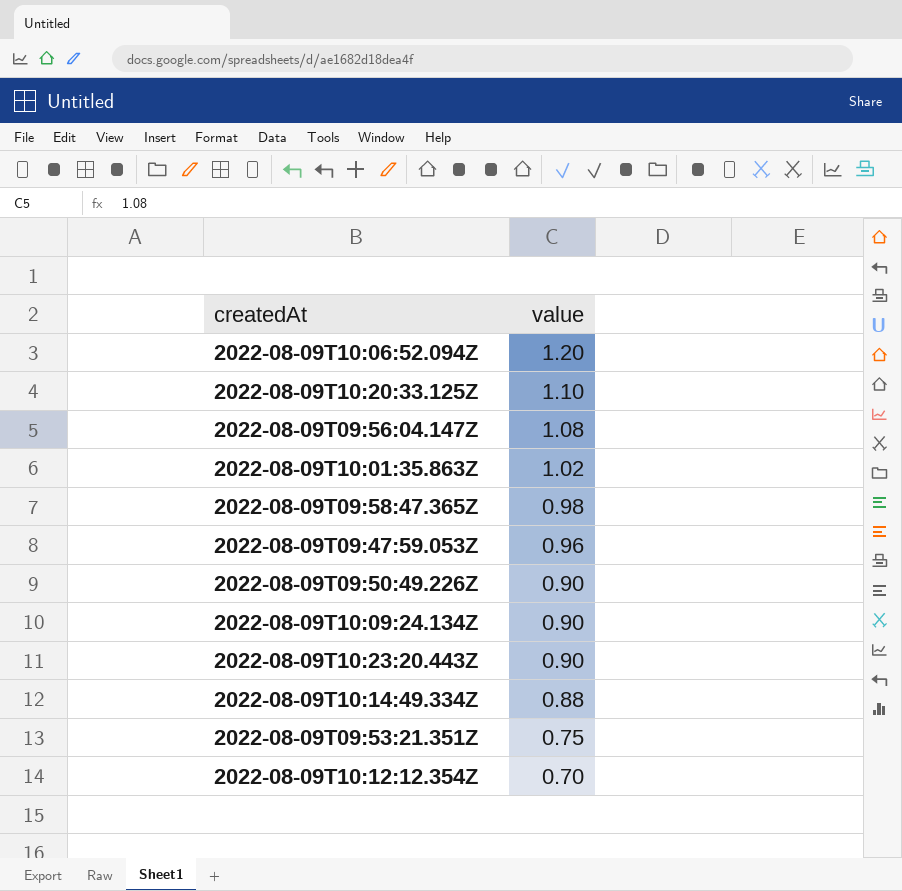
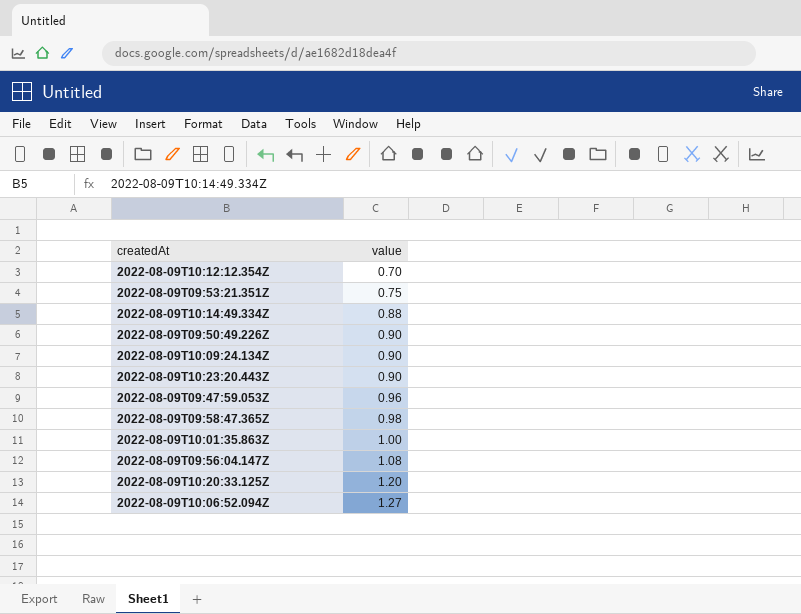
row order: value descending -> value ascending
2022-08-09T10:01:35.863Z | value: 1.02 -> 1.00
2022-08-09T10:20:33.125Z | value: 1.10 -> 1.20
2022-08-09T10:06:52.094Z | value: 1.20 -> 1.27

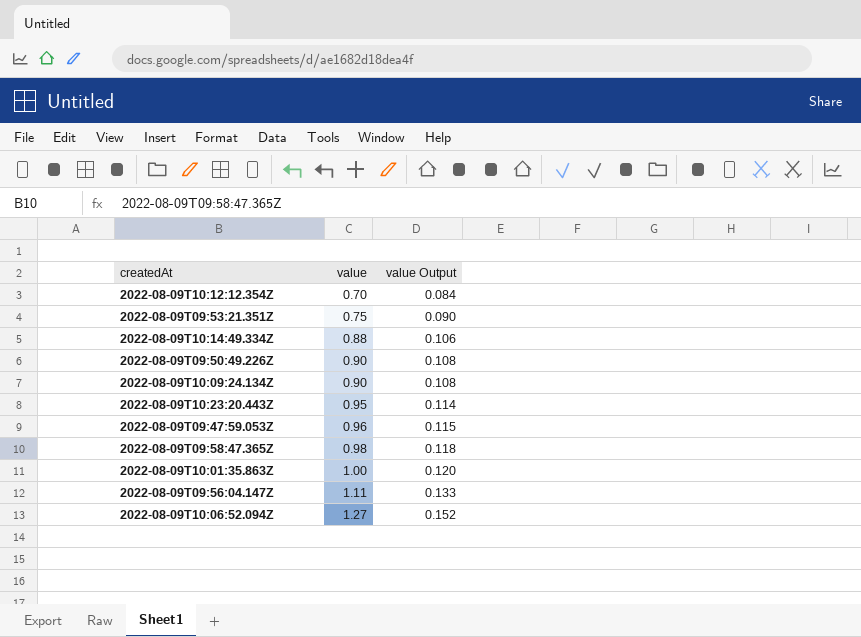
column value Output | formula: none -> [value] * 0.12
row 2022-08-09T10:20:33.125Z: 1.20 -> none
2022-08-09T10:23:20.443Z | value: 0.90 -> 0.95
2022-08-09T09:56:04.147Z | value: 1.08 -> 1.11

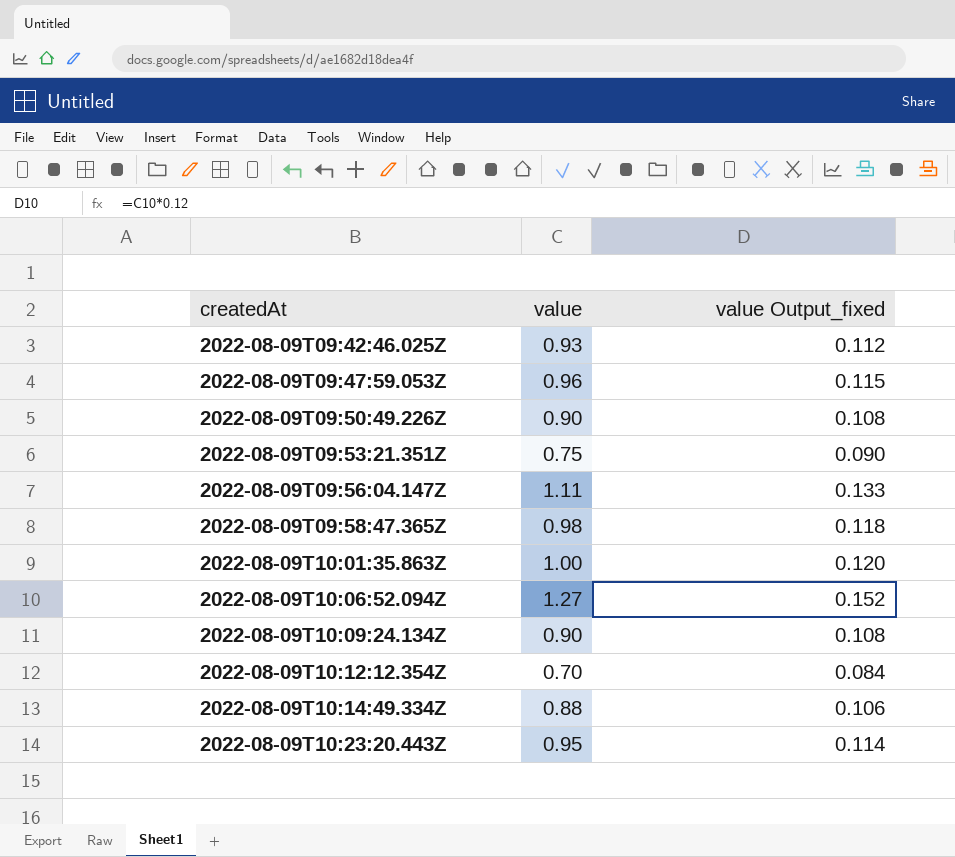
row order: value ascending -> createdAt ascending
column name: value Output -> value Output_fixed
row 2022-08-09T09:42:46.025Z: none -> 0.93 | 0.112

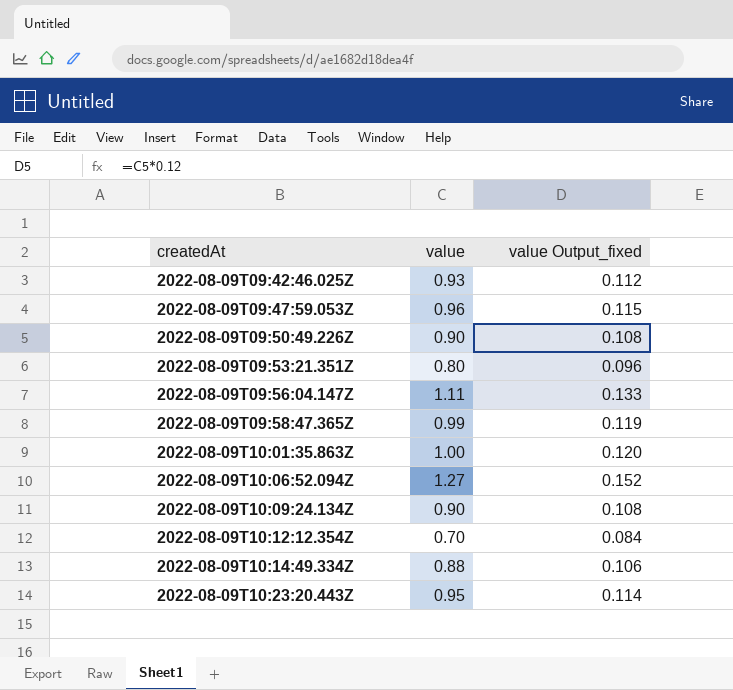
2022-08-09T09:53:21.351Z | value: 0.75 -> 0.80
2022-08-09T09:53:21.351Z | value Output_fixed: 0.090 -> 0.096
2022-08-09T09:58:47.365Z | value: 0.98 -> 0.99
2022-08-09T09:58:47.365Z | value Output_fixed: 0.118 -> 0.119

